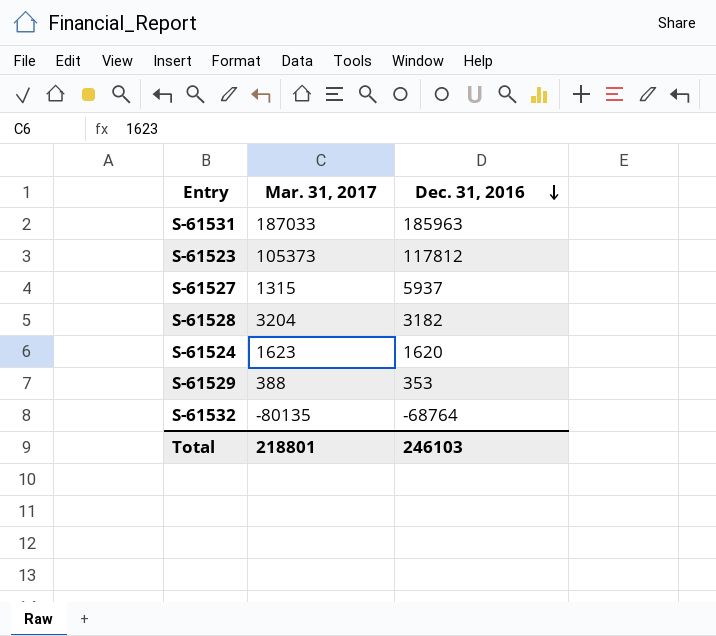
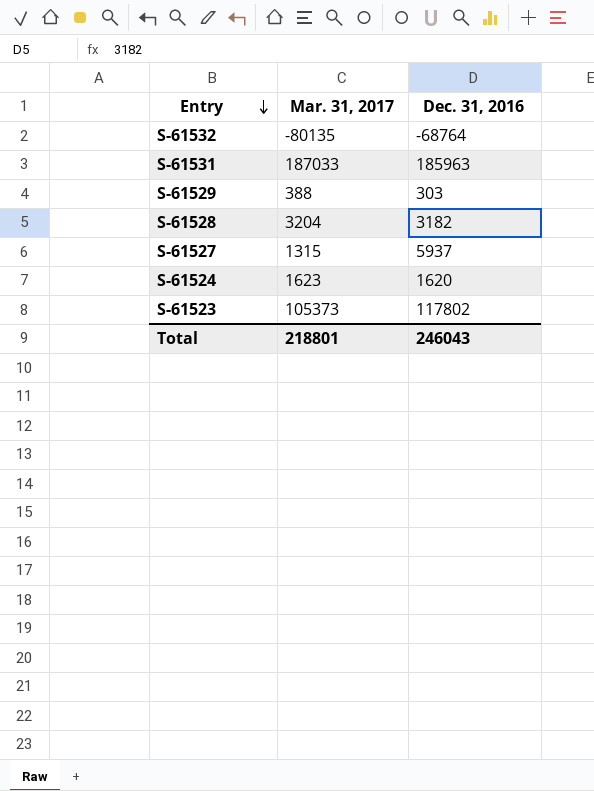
row order: Dec. 31, 2016 descending -> Entry descending
S-61529 | Dec. 31, 2016: 353 -> 303
S-61523 | Dec. 31, 2016: 117812 -> 117802
Total | Dec. 31, 2016: 246103 -> 246043

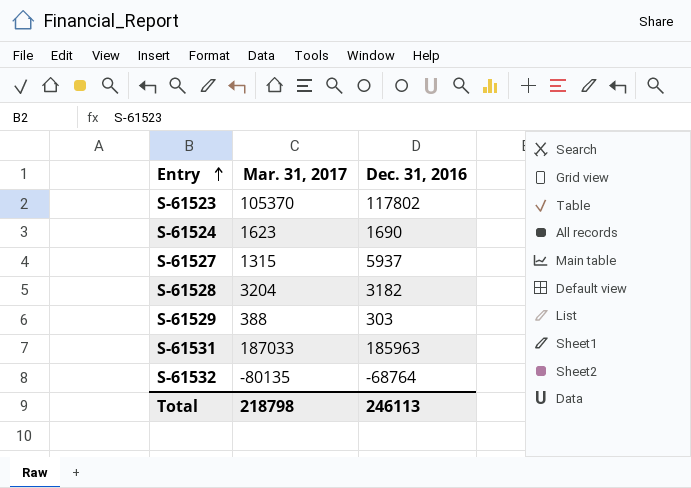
row order: Entry descending -> Entry ascending
S-61523 | Mar. 31, 2017: 105373 -> 105370
S-61524 | Dec. 31, 2016: 1620 -> 1690
Total | Mar. 31, 2017: 218801 -> 218798
Total | Dec. 31, 2016: 246043 -> 246113

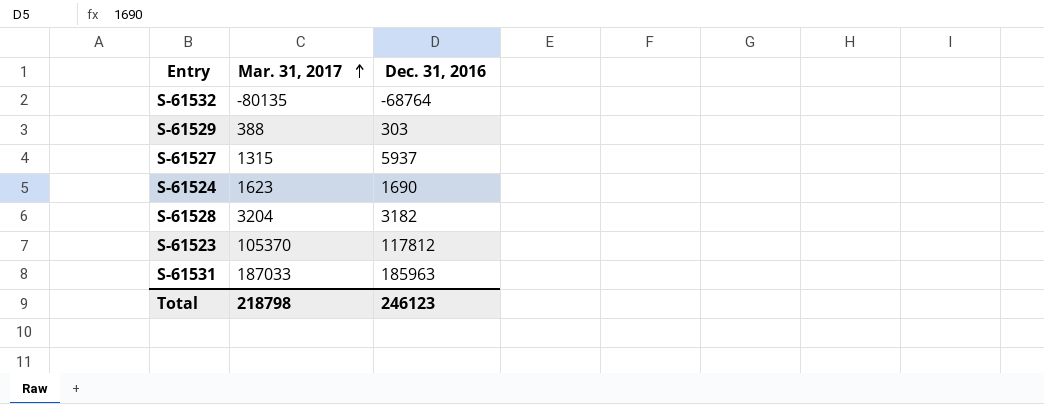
row order: Entry ascending -> Mar. 31, 2017 ascending
S-61523 | Dec. 31, 2016: 117802 -> 117812
Total | Dec. 31, 2016: 246113 -> 246123

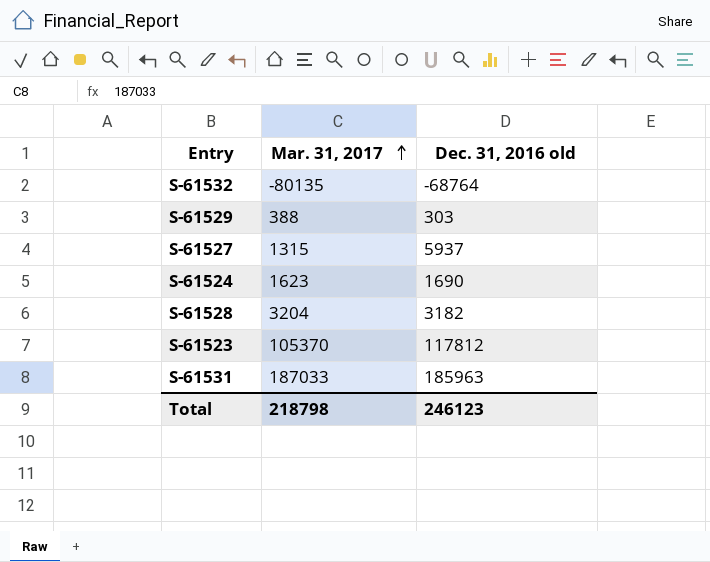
column name: Dec. 31, 2016 -> Dec. 31, 2016 old

